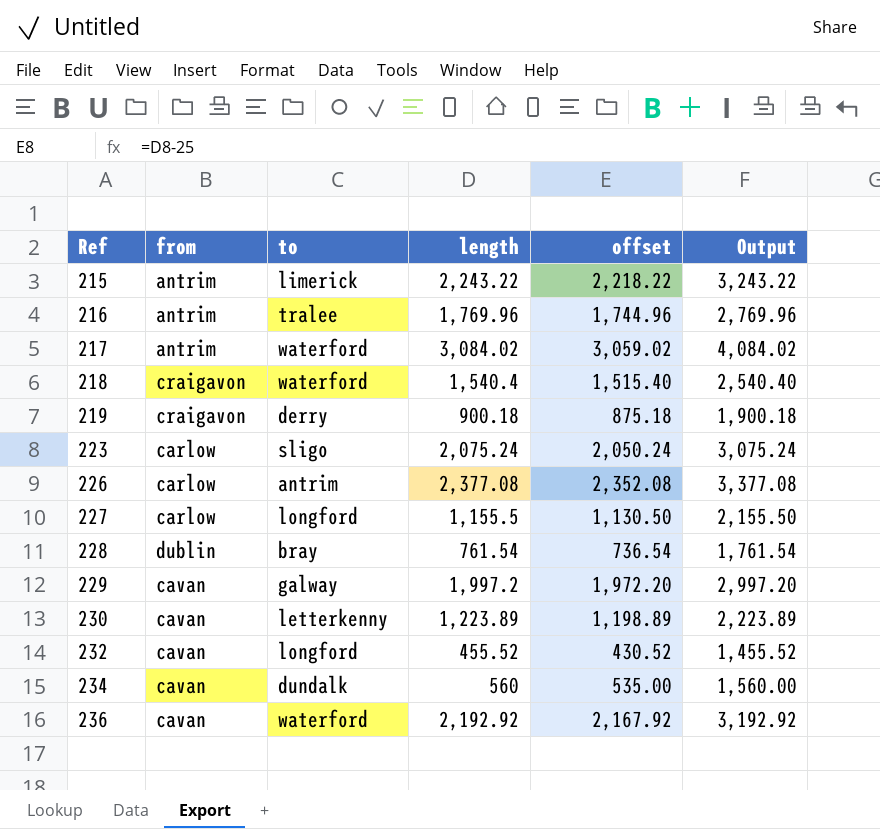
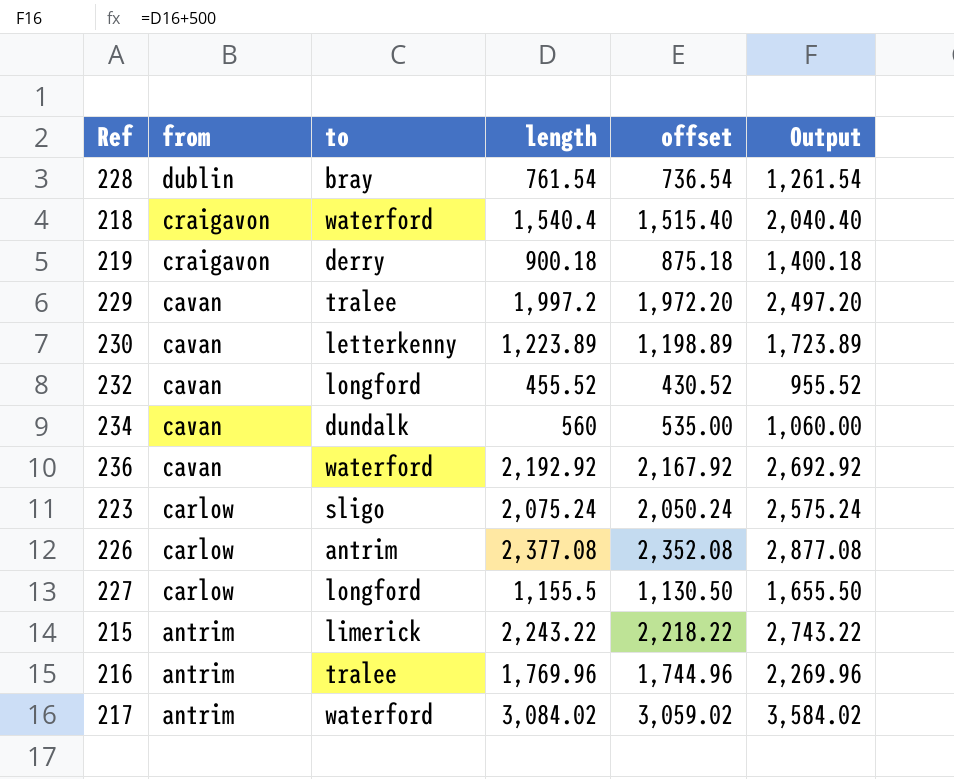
row order: Ref ascending -> from descending
column Output | formula: [length] + 1000 -> [length] + 500
229 | to: galway -> tralee

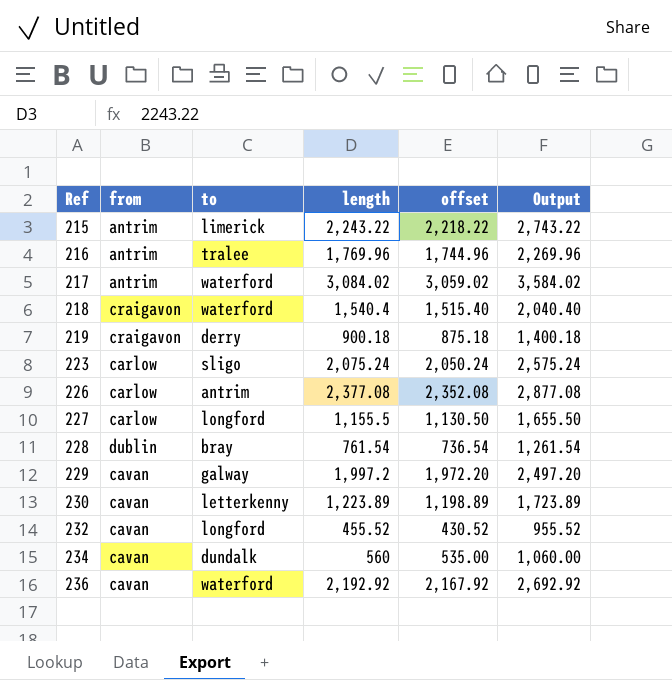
row order: from descending -> Ref ascending
229 | to: tralee -> galway

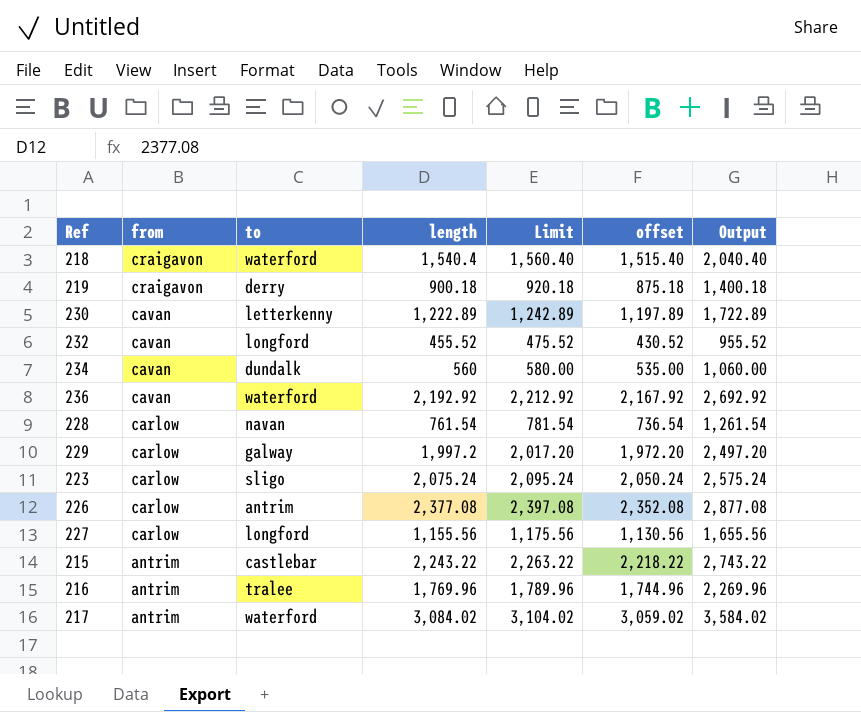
row order: Ref ascending -> from descending
column Limit | formula: none -> [length] + 20
230 | length: 1,223.89 -> 1,222.89
230 | offset: 1,198.89 -> 1,197.89
230 | Output: 1,723.89 -> 1,722.89
228 | from: dublin -> carlow
228 | to: bray -> navan
229 | from: cavan -> carlow
227 | length: 1,155.5 -> 1,155.56
227 | offset: 1,130.50 -> 1,130.56
227 | Output: 1,655.50 -> 1,655.56
215 | to: limerick -> castlebar

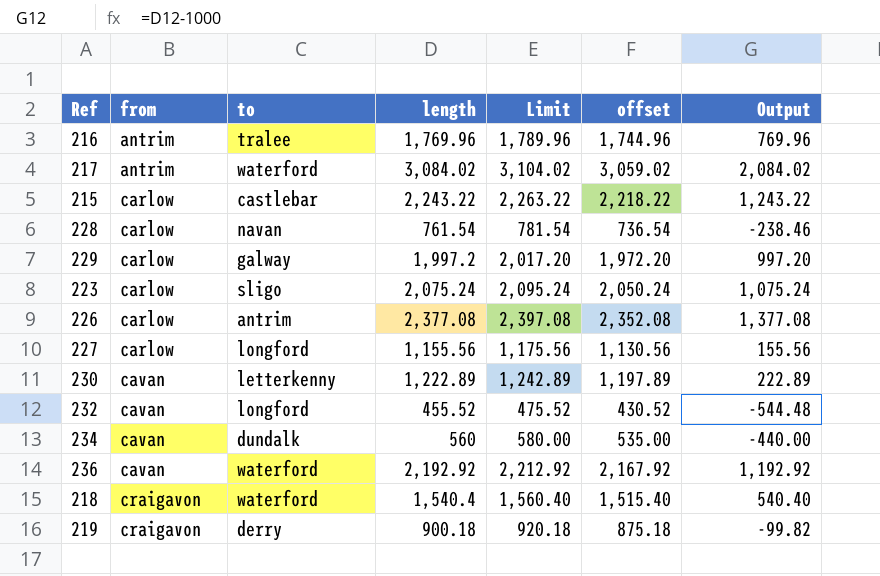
row order: from descending -> from ascending
column Output | formula: [length] + 500 -> [length] - 1000
215 | from: antrim -> carlow

